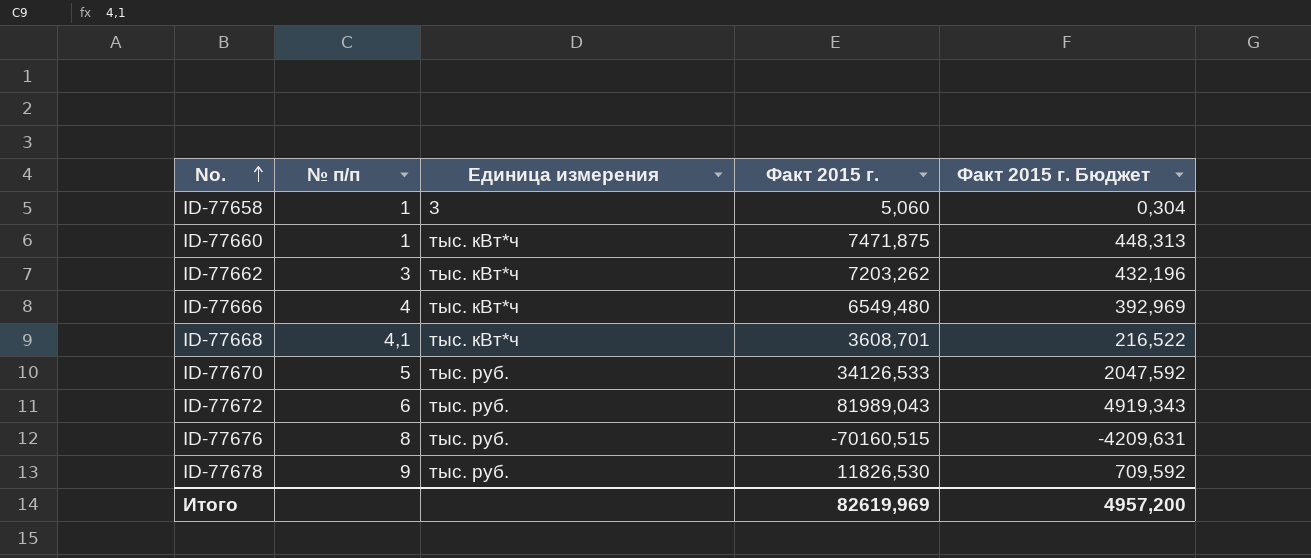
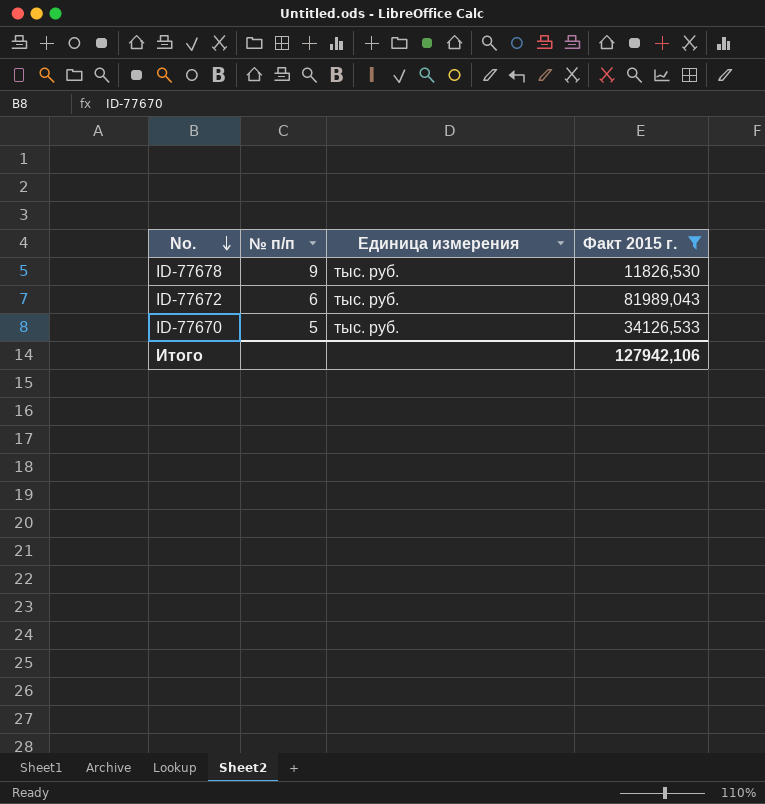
filter: none -> Факт 2015 г. >= 11826,530
row order: No. ascending -> No. descending
column Факт 2015 г. Бюджет | formula: [Факт 2015 г.] * 0,06 -> none
Итого | Факт 2015 г.: 82619,969 -> 127942,106

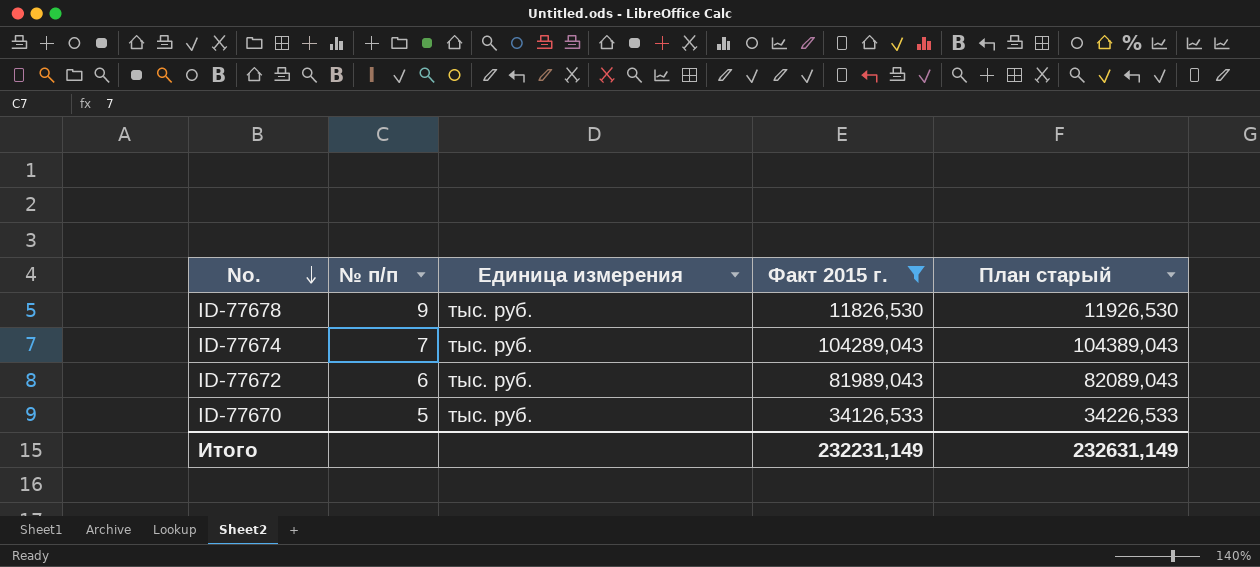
column План старый | formula: none -> [Факт 2015 г.] + 100
row ID-77674: none -> 7 | тыс. руб. | 104289,043 | 104389,043
Итого | Факт 2015 г.: 127942,106 -> 232231,149

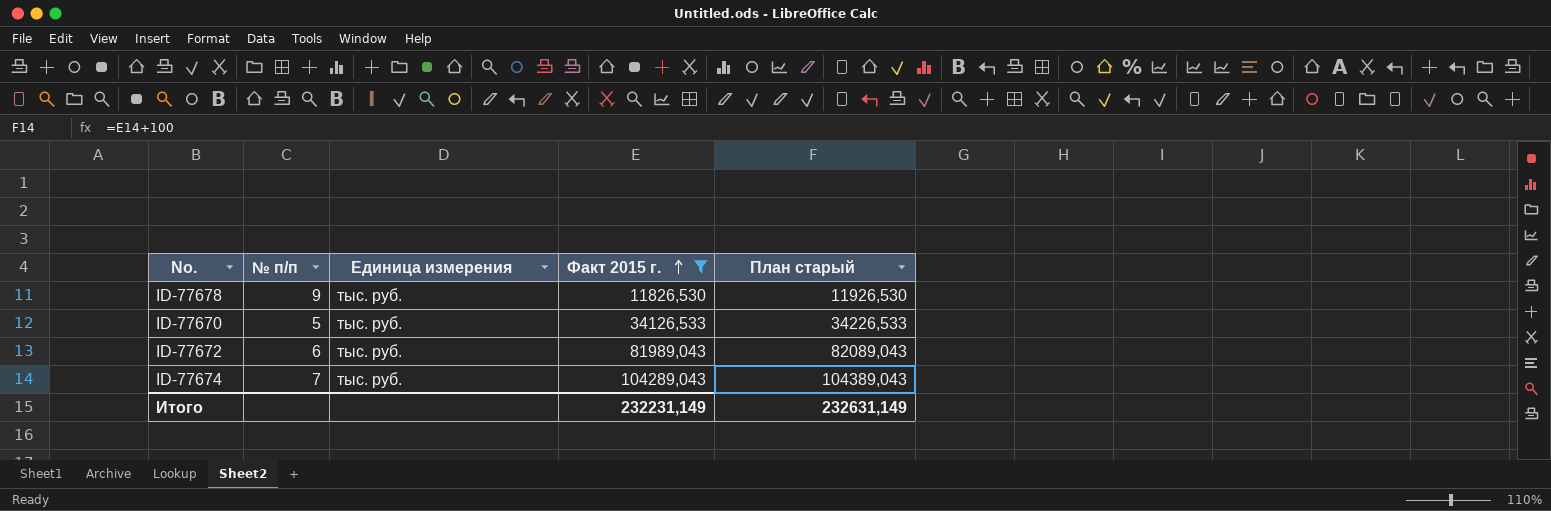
row order: No. descending -> Факт 2015 г. ascending

